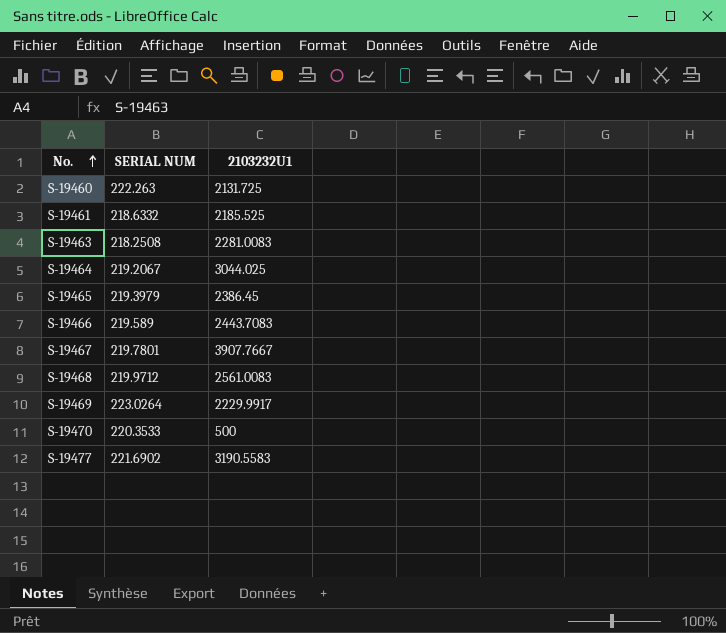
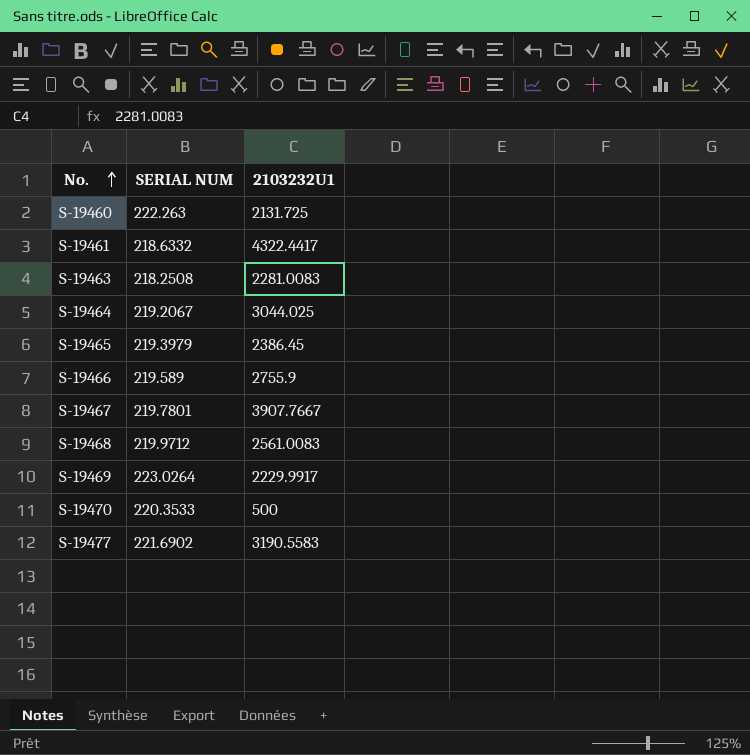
S-19461 | 2103232U1: 2185.525 -> 4322.4417
S-19466 | 2103232U1: 2443.7083 -> 2755.9

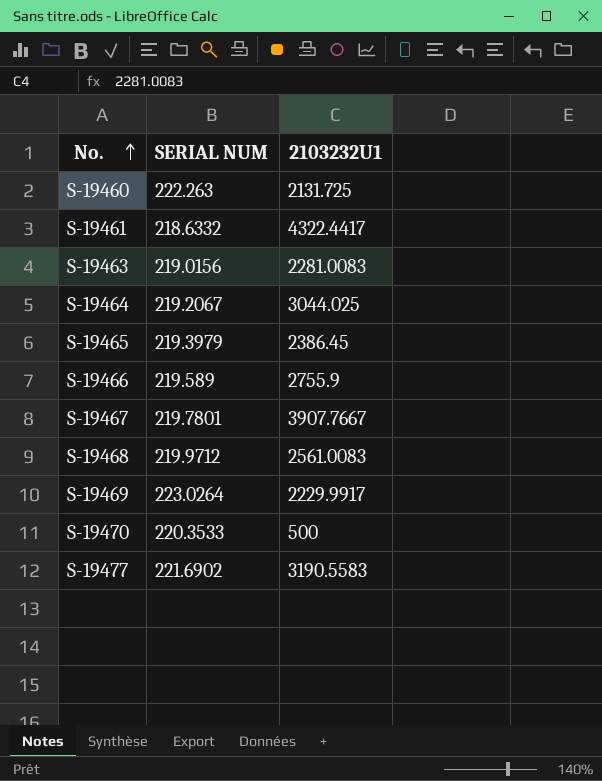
S-19463 | SERIAL NUM: 218.2508 -> 219.0156

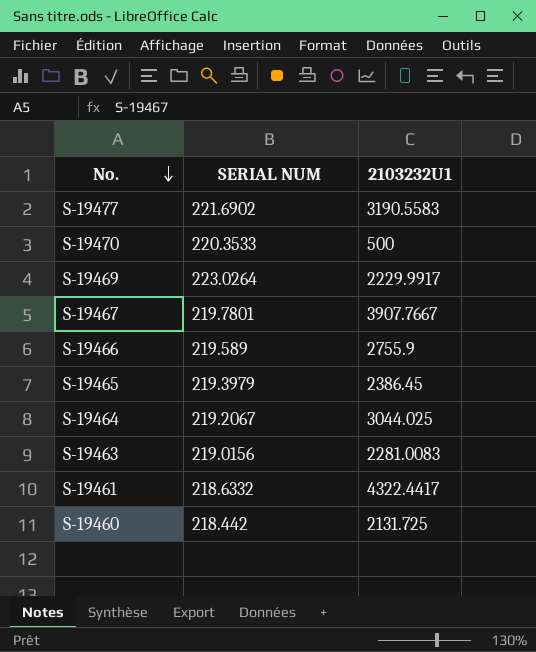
row order: No. ascending -> No. descending
row S-19468: 219.9712 | 2561.0083 -> none
S-19460 | SERIAL NUM: 222.263 -> 218.442

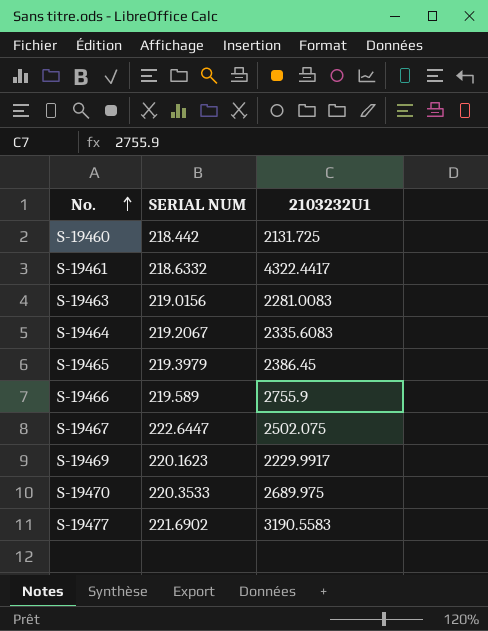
row order: No. descending -> No. ascending
S-19464 | 2103232U1: 3044.025 -> 2335.6083
S-19467 | SERIAL NUM: 219.7801 -> 222.6447
S-19467 | 2103232U1: 3907.7667 -> 2502.075
S-19469 | SERIAL NUM: 223.0264 -> 220.1623
S-19470 | 2103232U1: 500 -> 2689.975

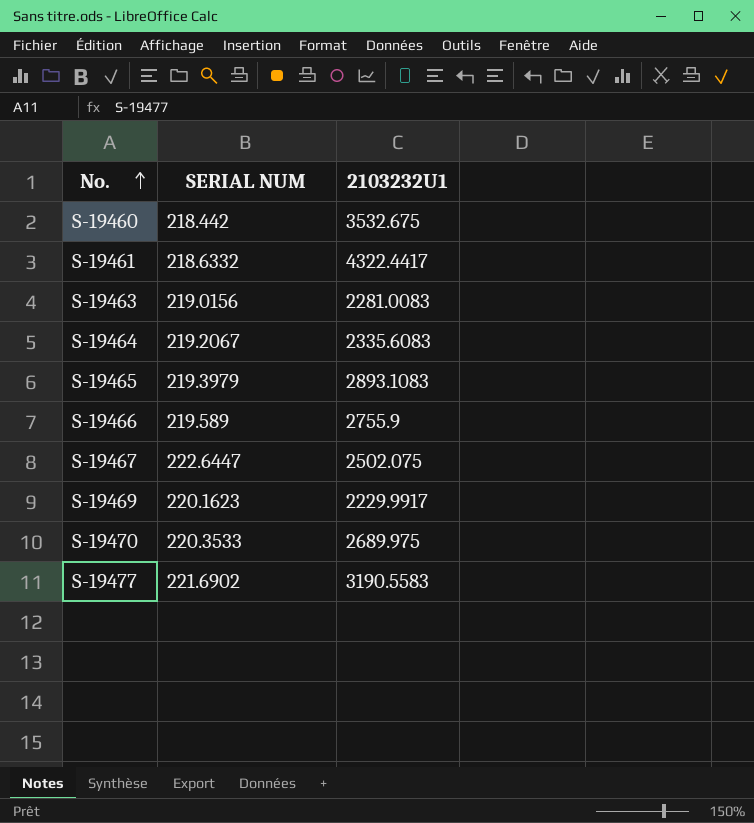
S-19460 | 2103232U1: 2131.725 -> 3532.675
S-19465 | 2103232U1: 2386.45 -> 2893.1083

